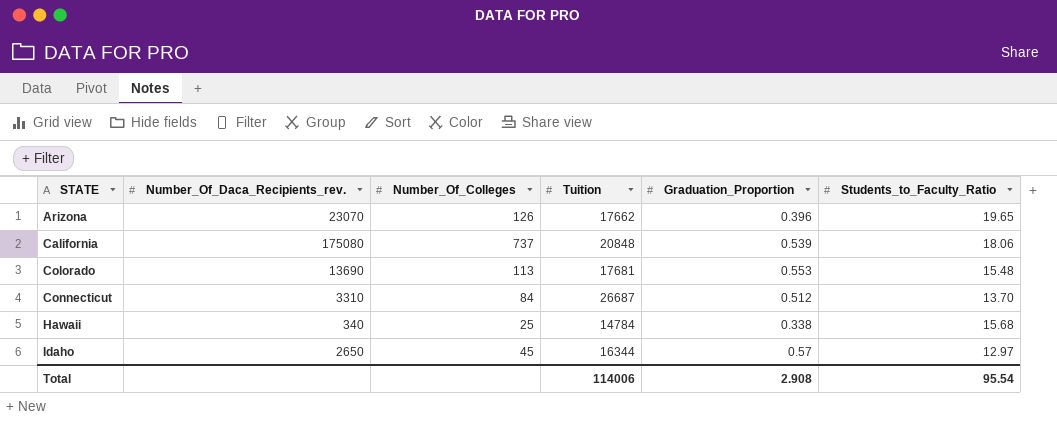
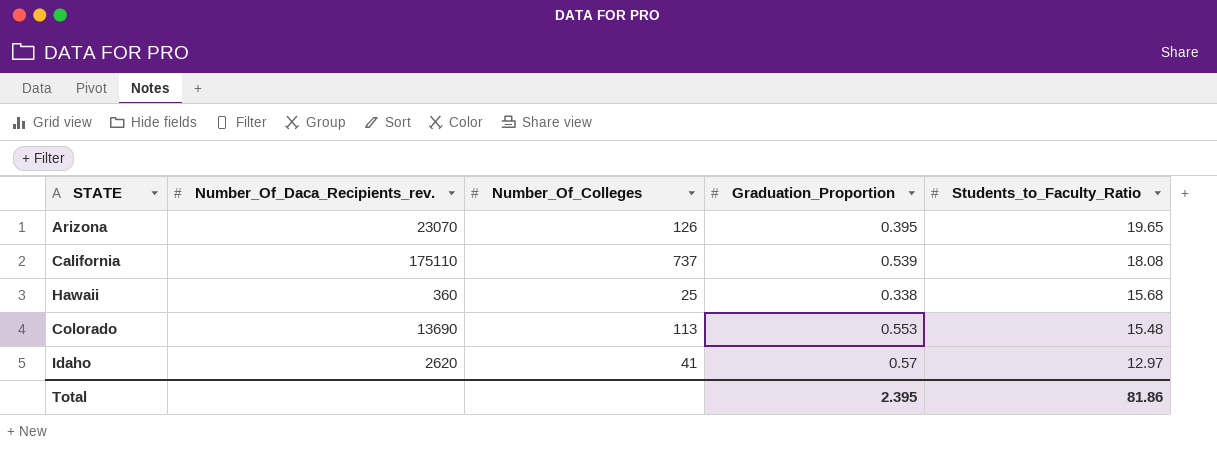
row order: STATE ascending -> Students_to_Faculty_Ratio descending
column Tuition | position: 4 -> none
row Connecticut: 3310 | 84 | 26687 | 0.512 | 13.70 -> none
Arizona | Graduation_Proportion: 0.396 -> 0.395
California | Number_Of_Daca_Recipients_rev.: 175080 -> 175110
California | Students_to_Faculty_Ratio: 18.06 -> 18.08
Hawaii | Number_Of_Daca_Recipients_rev.: 340 -> 360
Idaho | Number_Of_Daca_Recipients_rev.: 2650 -> 2620
Idaho | Number_Of_Colleges: 45 -> 41
Total | Graduation_Proportion: 2.908 -> 2.395
Total | Students_to_Faculty_Ratio: 95.54 -> 81.86

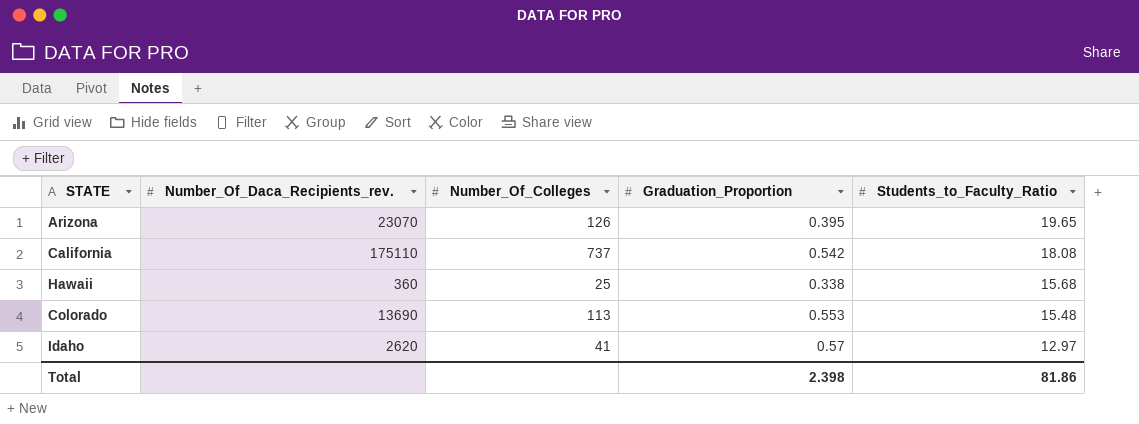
California | Graduation_Proportion: 0.539 -> 0.542
Total | Graduation_Proportion: 2.395 -> 2.398

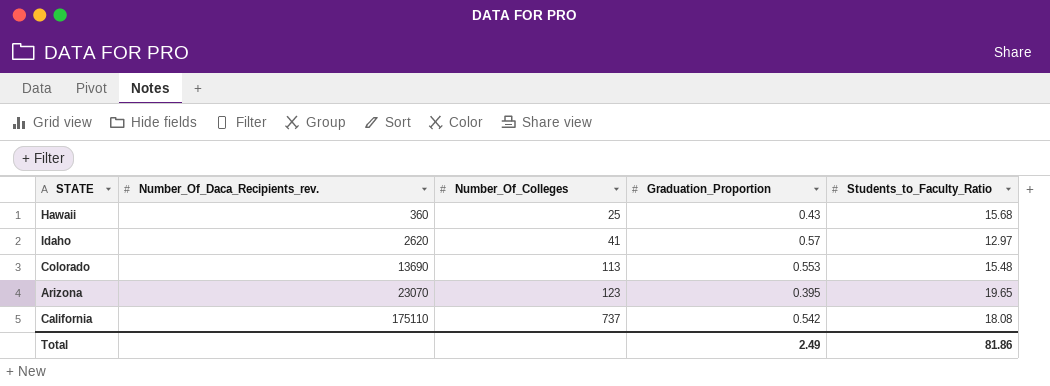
row order: Students_to_Faculty_Ratio descending -> Number_Of_Daca_Recipients_rev. ascending
Hawaii | Graduation_Proportion: 0.338 -> 0.43
Arizona | Number_Of_Colleges: 126 -> 123
Total | Graduation_Proportion: 2.398 -> 2.49

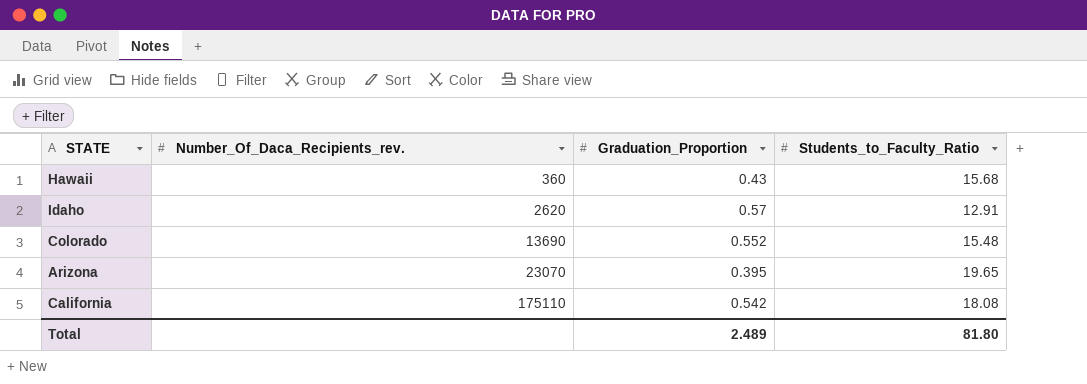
column Number_Of_Colleges | position: 3 -> none
Idaho | Students_to_Faculty_Ratio: 12.97 -> 12.91
Colorado | Graduation_Proportion: 0.553 -> 0.552
Total | Graduation_Proportion: 2.49 -> 2.489
Total | Students_to_Faculty_Ratio: 81.86 -> 81.80

